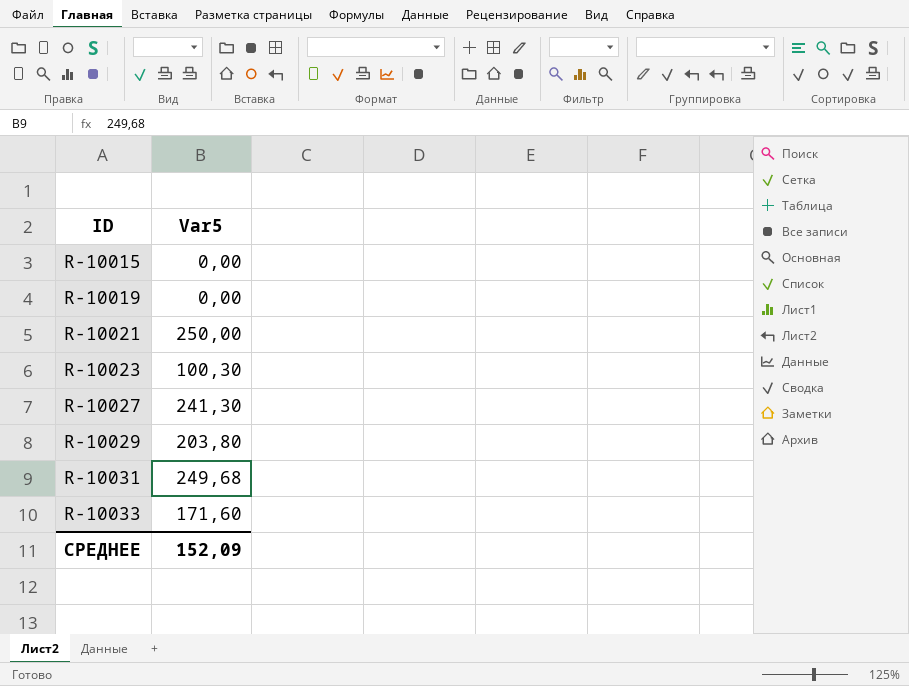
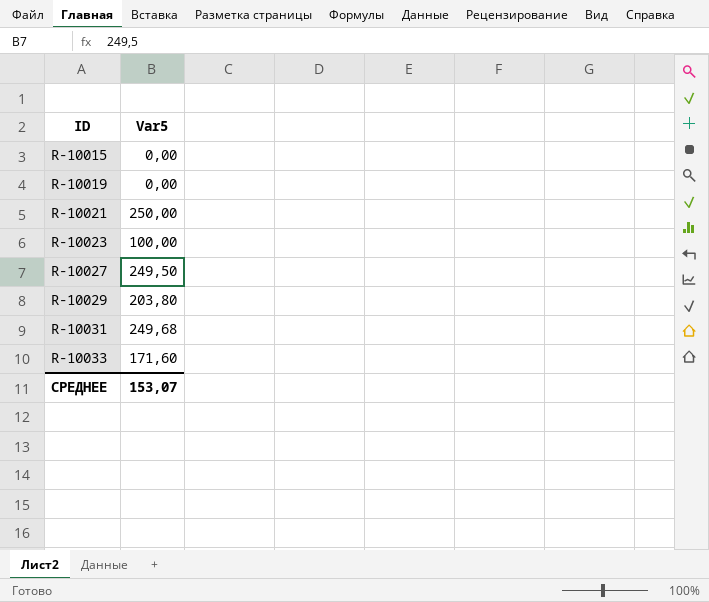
R-10023 | Var5: 100,30 -> 100,00
R-10027 | Var5: 241,30 -> 249,50
СРЕДНЕЕ | Var5: 152,09 -> 153,07

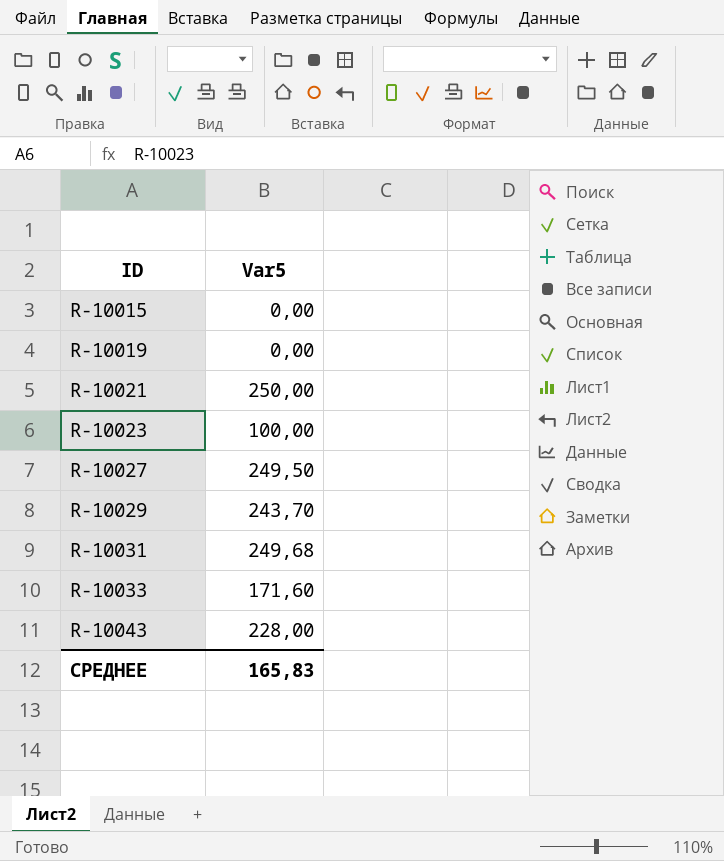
R-10029 | Var5: 203,80 -> 243,70
row R-10043: none -> 228,00
СРЕДНЕЕ | Var5: 153,07 -> 165,83

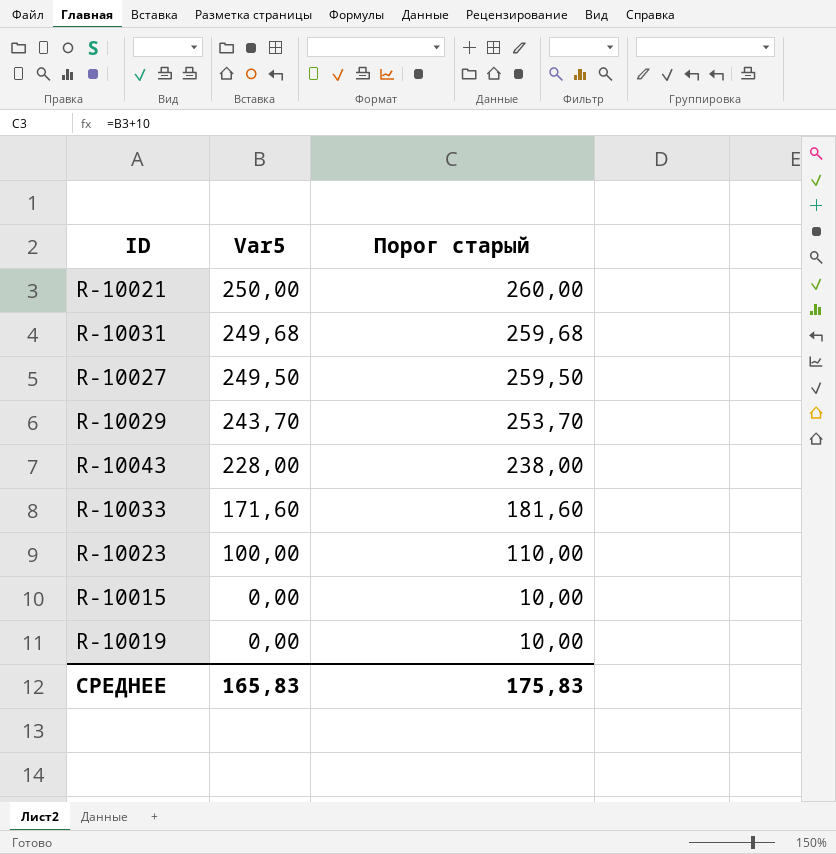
row order: ID ascending -> Var5 descending
column Порог старый | formula: none -> [Var5] + 10

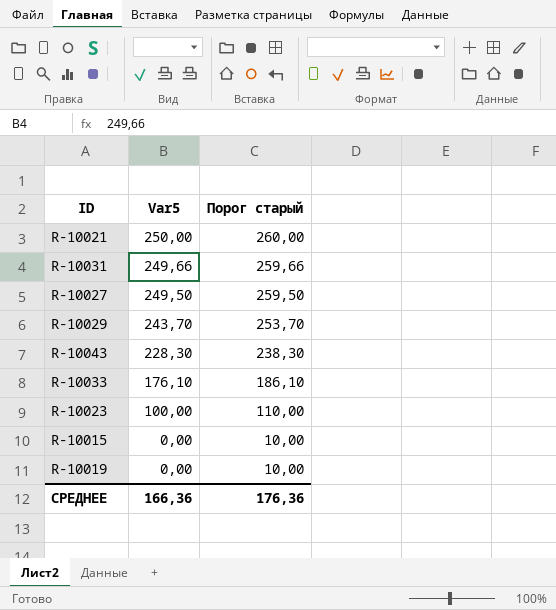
R-10031 | Var5: 249,68 -> 249,66
R-10031 | Порог старый: 259,68 -> 259,66
R-10043 | Var5: 228,00 -> 228,30
R-10043 | Порог старый: 238,00 -> 238,30
R-10033 | Var5: 171,60 -> 176,10
R-10033 | Порог старый: 181,60 -> 186,10
СРЕДНЕЕ | Var5: 165,83 -> 166,36
СРЕДНЕЕ | Порог старый: 175,83 -> 176,36

